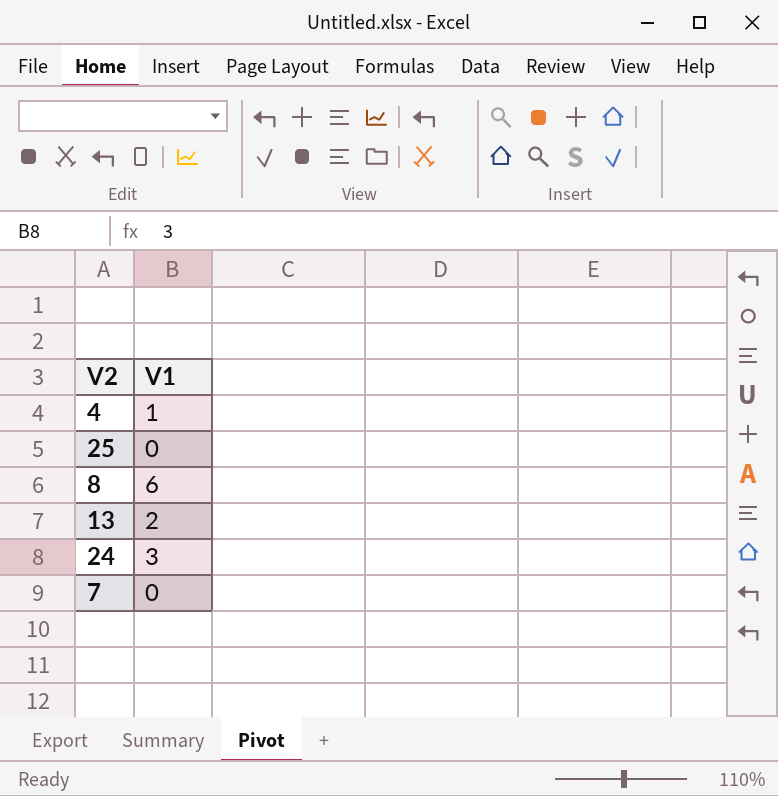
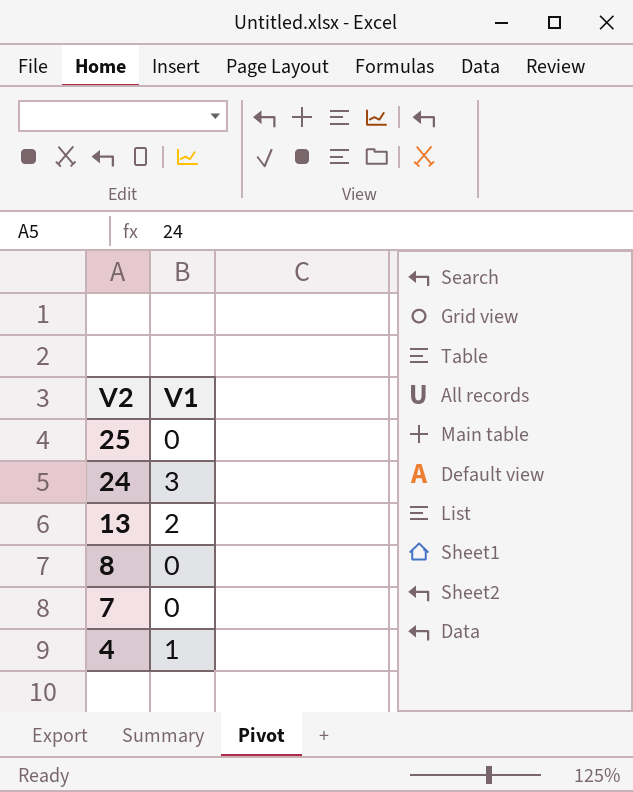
row order: none -> V2 descending
8 | V1: 6 -> 0

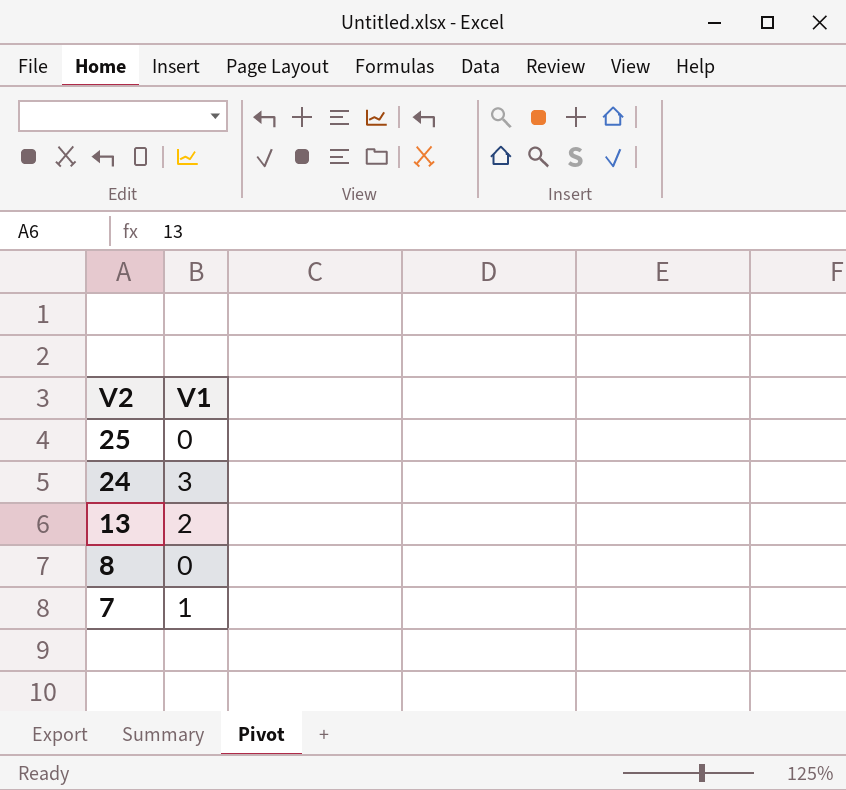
row 4: 1 -> none
7 | V1: 0 -> 1

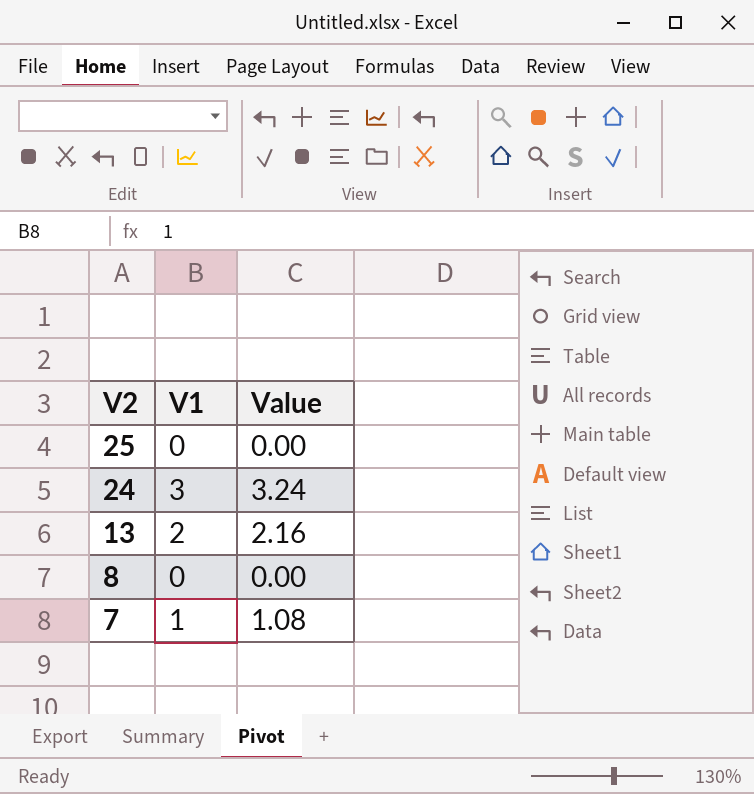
column Value | formula: none -> [V1] * 1.08

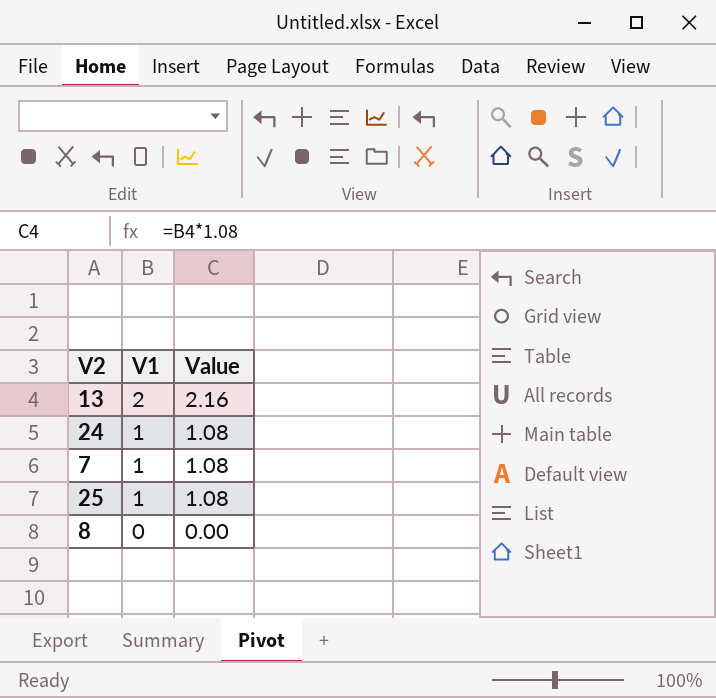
row order: V2 descending -> V1 descending
24 | V1: 3 -> 1
24 | Value: 3.24 -> 1.08
25 | V1: 0 -> 1
25 | Value: 0.00 -> 1.08

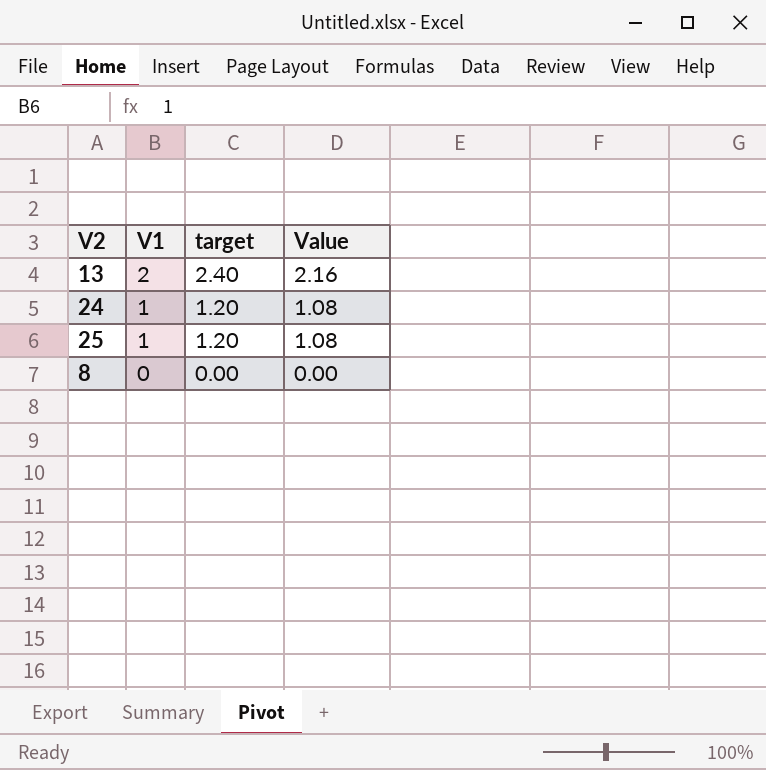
column target | formula: none -> [V1] * 1.2
row 7: 1 | 1.08 -> none

